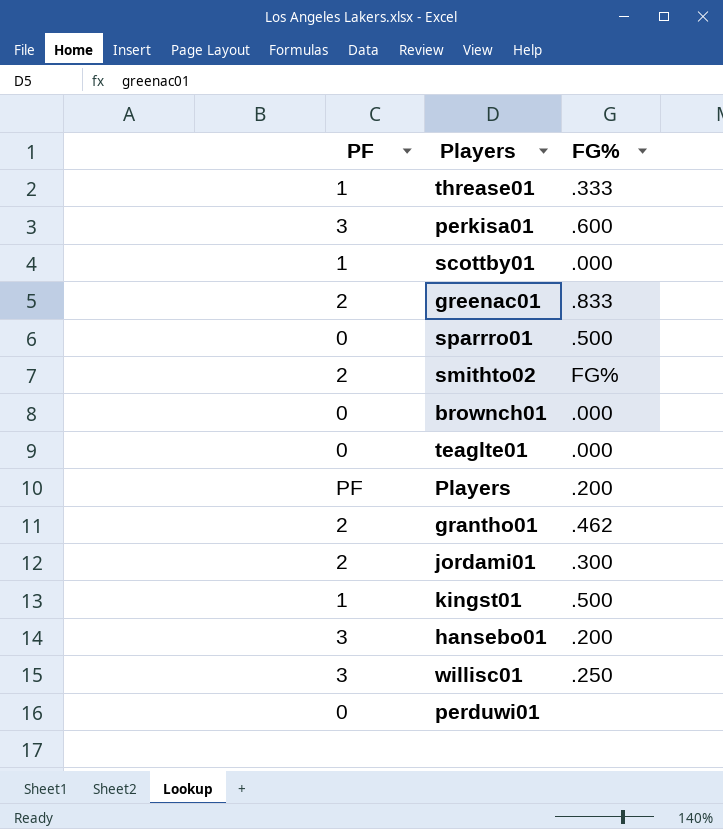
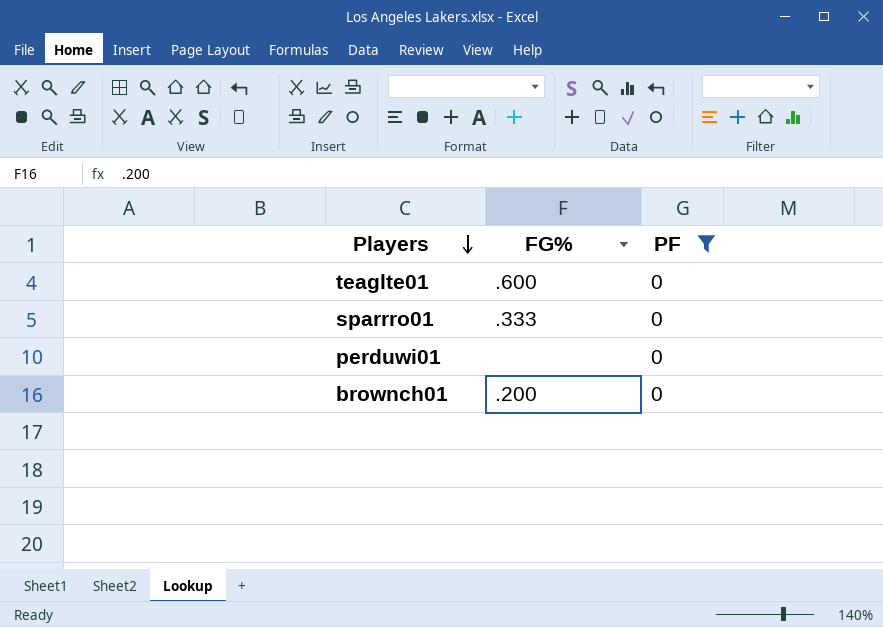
filter: none -> PF = 0
row order: none -> Players descending
column PF | position: 1 -> 3
teaglte01 | FG%: .000 -> .600
sparrro01 | FG%: .500 -> .333
brownch01 | FG%: .000 -> .200

